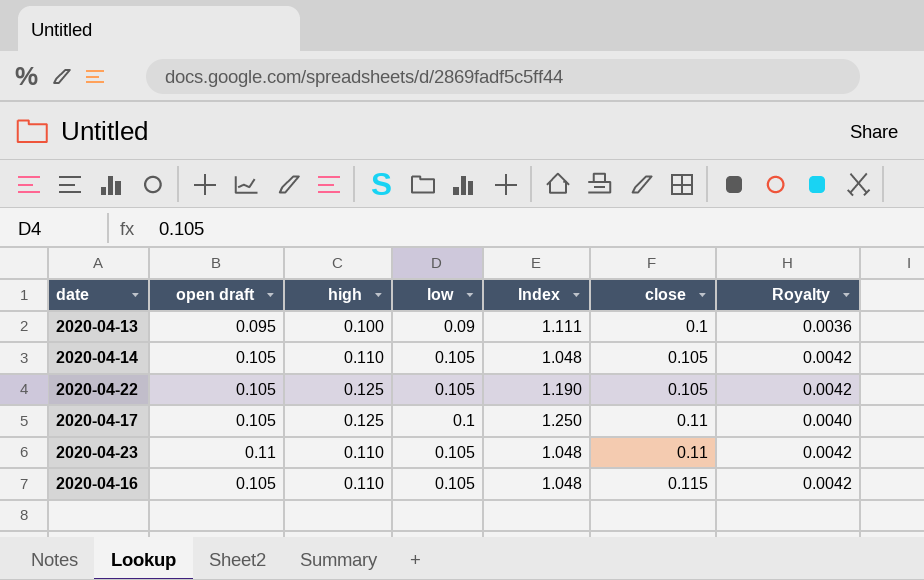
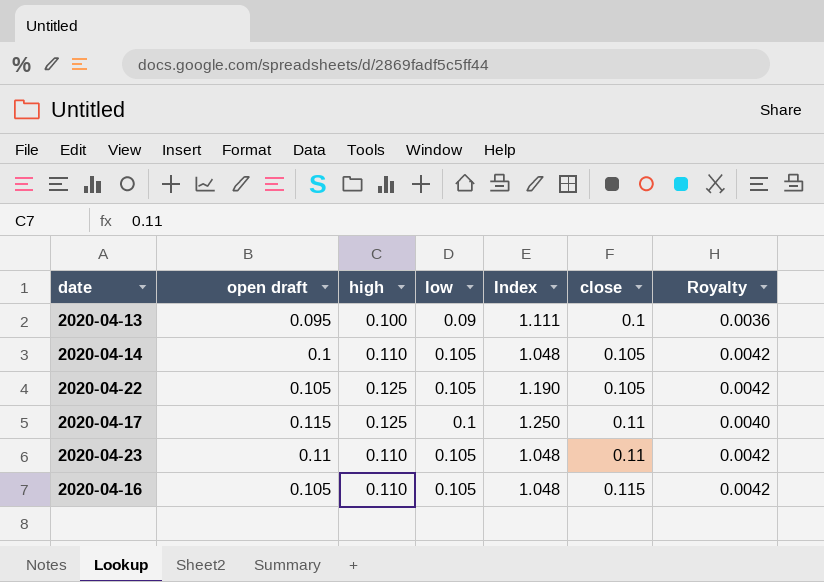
2020-04-14 | open draft: 0.105 -> 0.1
2020-04-17 | open draft: 0.105 -> 0.115

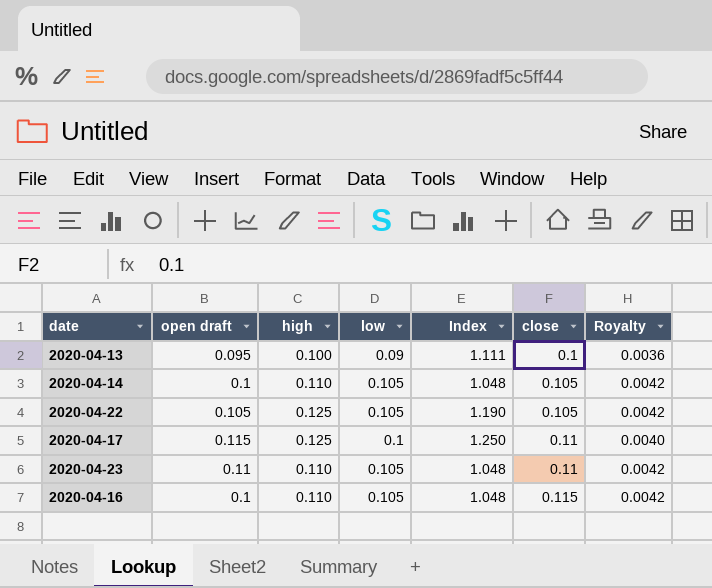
2020-04-16 | open draft: 0.105 -> 0.1

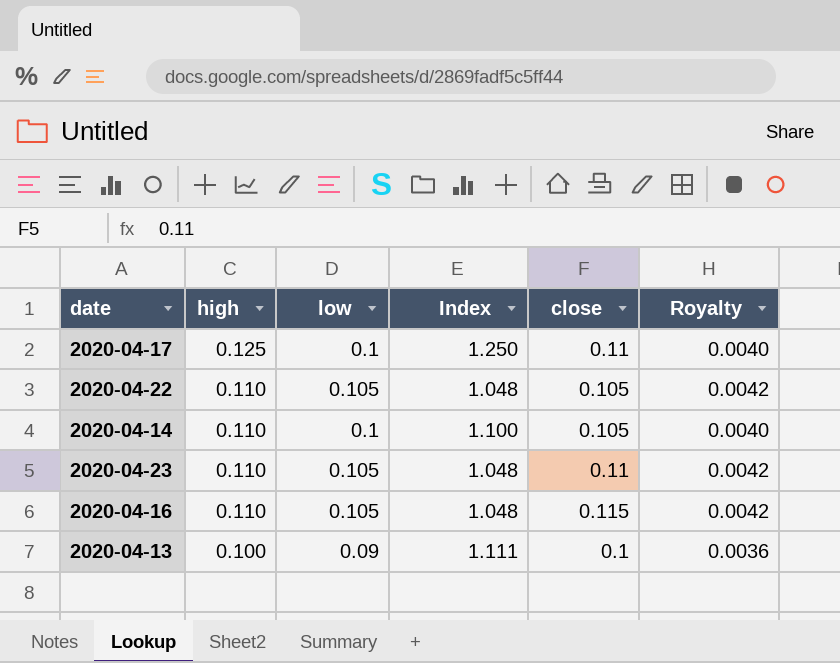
row order: close ascending -> high descending
column open draft | position: 2 -> none
2020-04-22 | high: 0.125 -> 0.110
2020-04-22 | Index: 1.190 -> 1.048
2020-04-14 | low: 0.105 -> 0.1
2020-04-14 | Index: 1.048 -> 1.100
2020-04-14 | Royalty: 0.0042 -> 0.0040

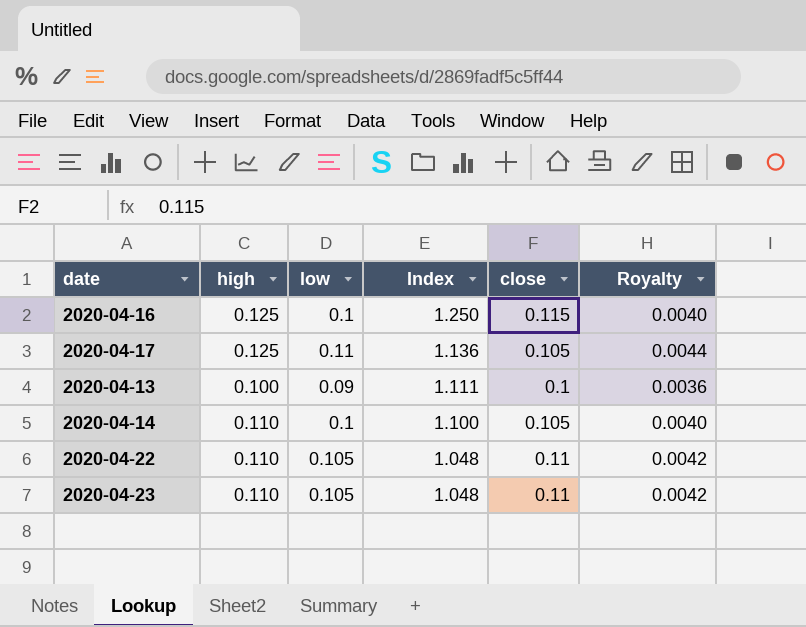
row order: high descending -> Index descending
2020-04-16 | high: 0.110 -> 0.125
2020-04-16 | low: 0.105 -> 0.1
2020-04-16 | Index: 1.048 -> 1.250
2020-04-16 | Royalty: 0.0042 -> 0.0040
2020-04-17 | low: 0.1 -> 0.11
2020-04-17 | Index: 1.250 -> 1.136
2020-04-17 | close: 0.11 -> 0.105
2020-04-17 | Royalty: 0.0040 -> 0.0044
2020-04-22 | close: 0.105 -> 0.11

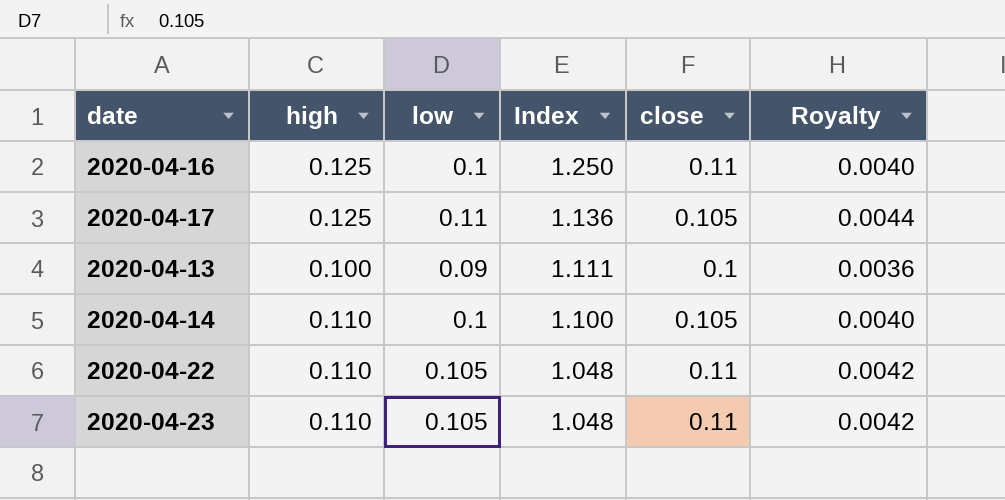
2020-04-16 | close: 0.115 -> 0.11

